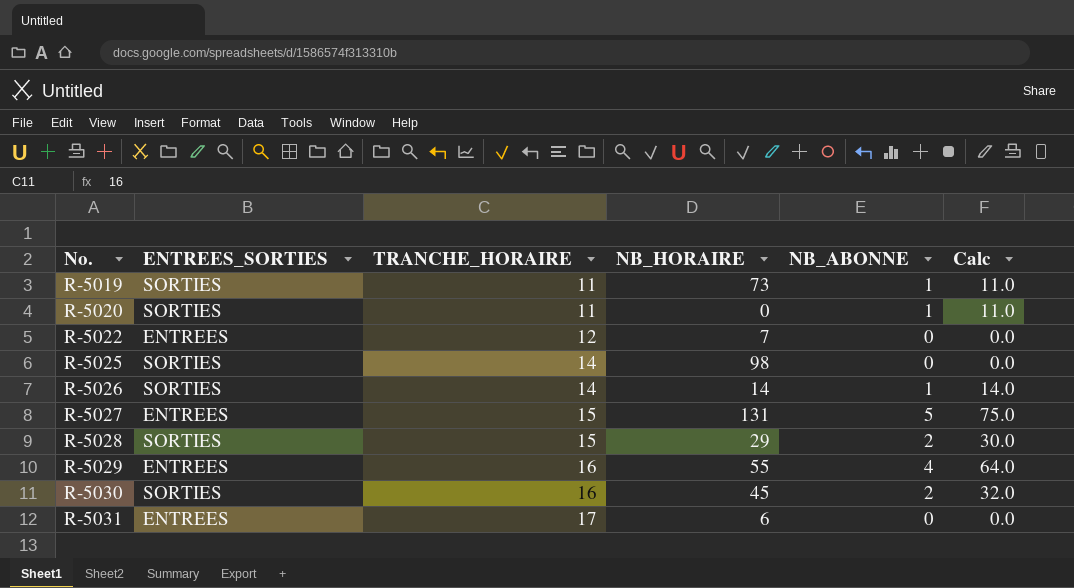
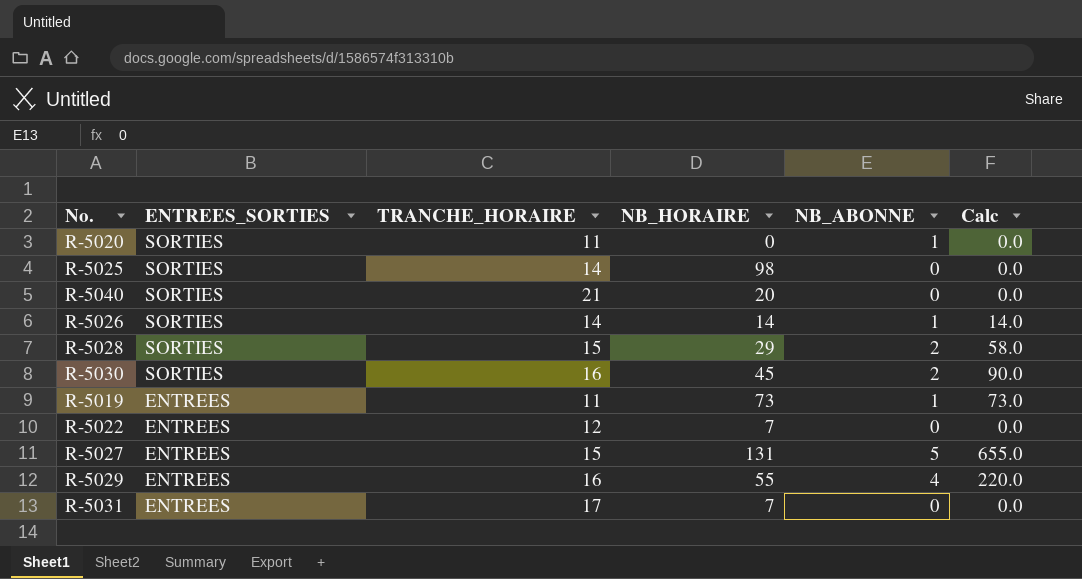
row order: No. ascending -> ENTREES_SORTIES descending
column Calc | formula: [TRANCHE_HORAIRE] * [NB_ABONNE] -> [NB_HORAIRE] * [NB_ABONNE]
row R-5040: none -> SORTIES | 21 | 20 | 0 | 0.0
R-5019 | ENTREES_SORTIES: SORTIES -> ENTREES
R-5031 | NB_HORAIRE: 6 -> 7

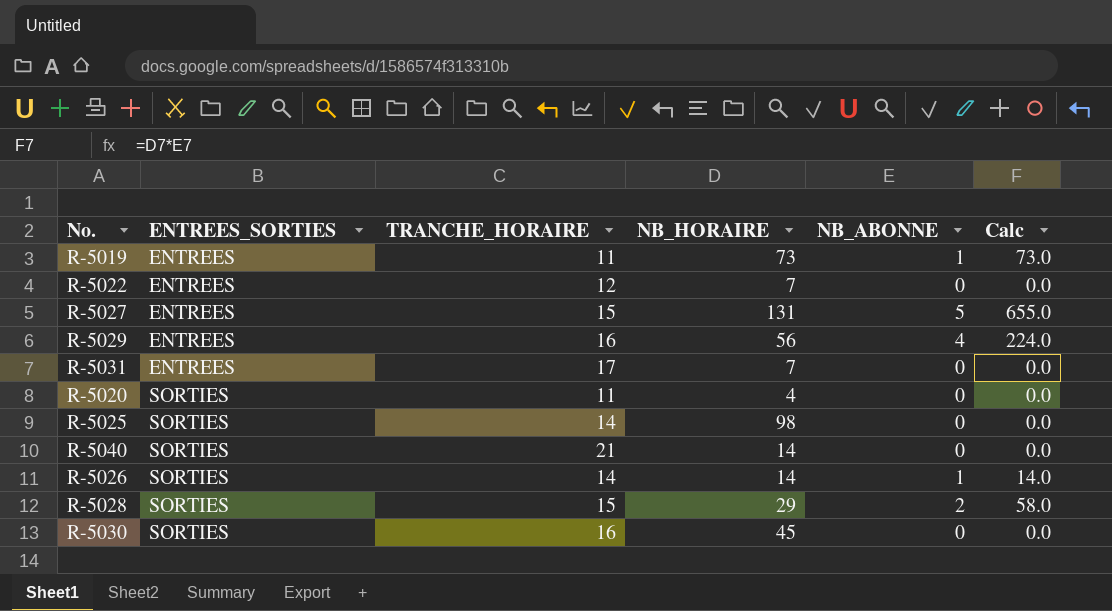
row order: ENTREES_SORTIES descending -> ENTREES_SORTIES ascending
R-5029 | NB_HORAIRE: 55 -> 56
R-5029 | Calc: 220.0 -> 224.0
R-5020 | NB_HORAIRE: 0 -> 4
R-5020 | NB_ABONNE: 1 -> 0
R-5040 | NB_HORAIRE: 20 -> 14
R-5030 | NB_ABONNE: 2 -> 0
R-5030 | Calc: 90.0 -> 0.0

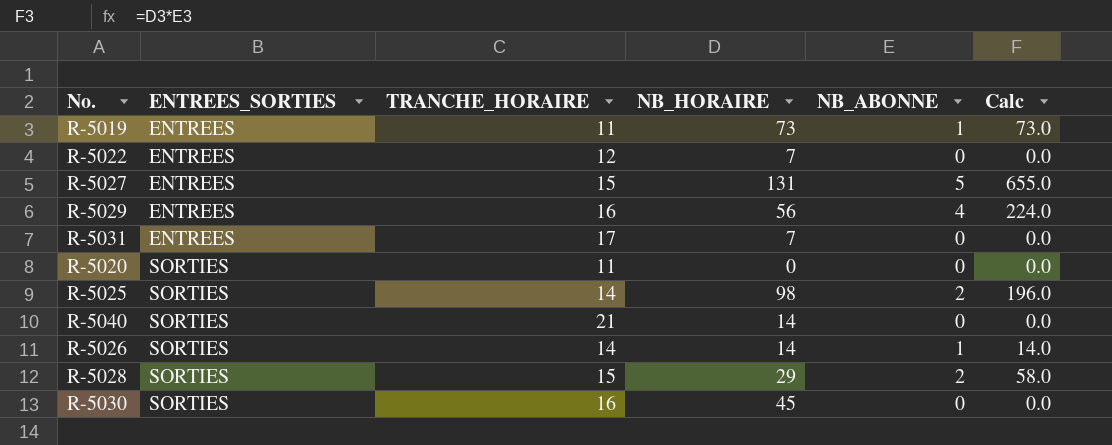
R-5020 | NB_HORAIRE: 4 -> 0
R-5025 | NB_ABONNE: 0 -> 2
R-5025 | Calc: 0.0 -> 196.0

